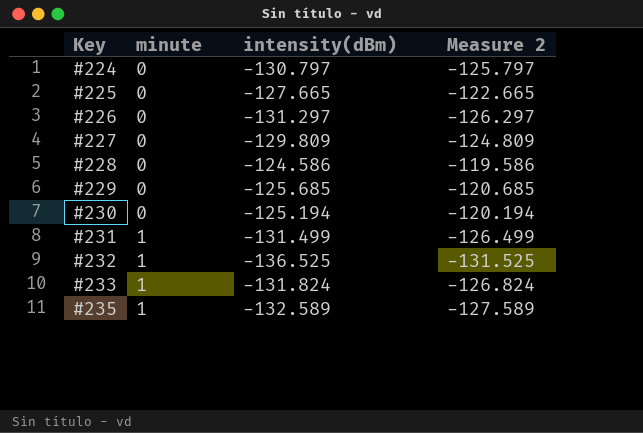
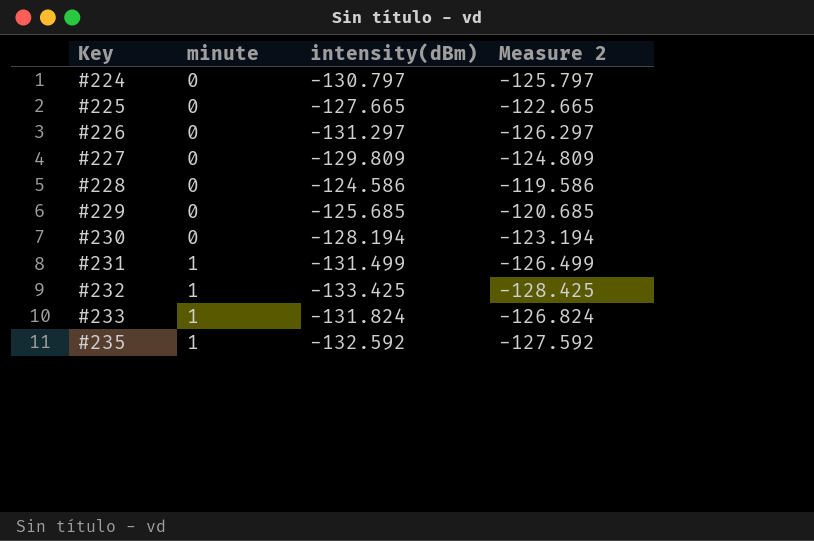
#230 | intensity(dBm): -125.194 -> -128.194
#230 | Measure 2: -120.194 -> -123.194
#232 | intensity(dBm): -136.525 -> -133.425
#232 | Measure 2: -131.525 -> -128.425
#235 | intensity(dBm): -132.589 -> -132.592
#235 | Measure 2: -127.589 -> -127.592

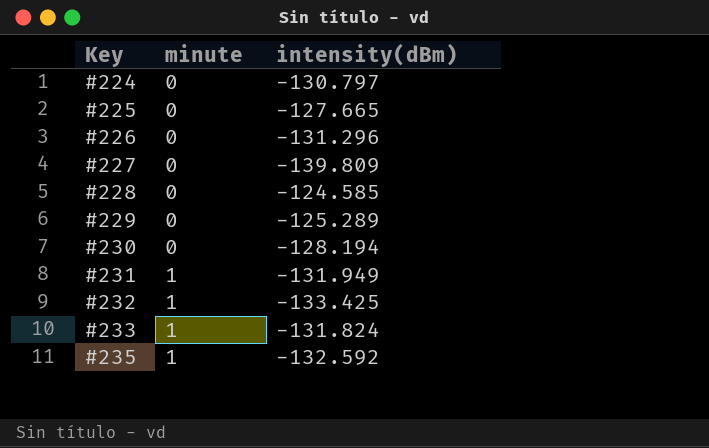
column Measure 2 | formula: [intensity(dBm)] + 5 -> none
#226 | intensity(dBm): -131.297 -> -131.296
#227 | intensity(dBm): -129.809 -> -139.809
#228 | intensity(dBm): -124.586 -> -124.585
#229 | intensity(dBm): -125.685 -> -125.289
#231 | intensity(dBm): -131.499 -> -131.949

